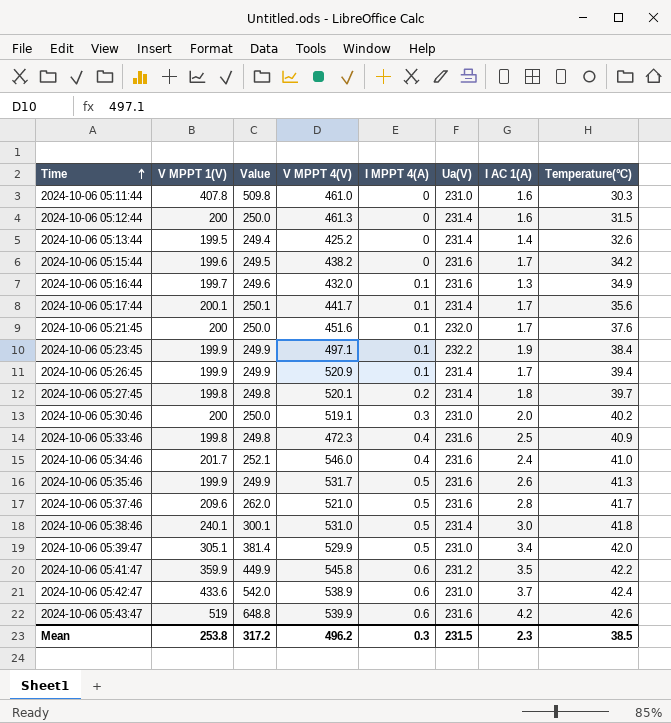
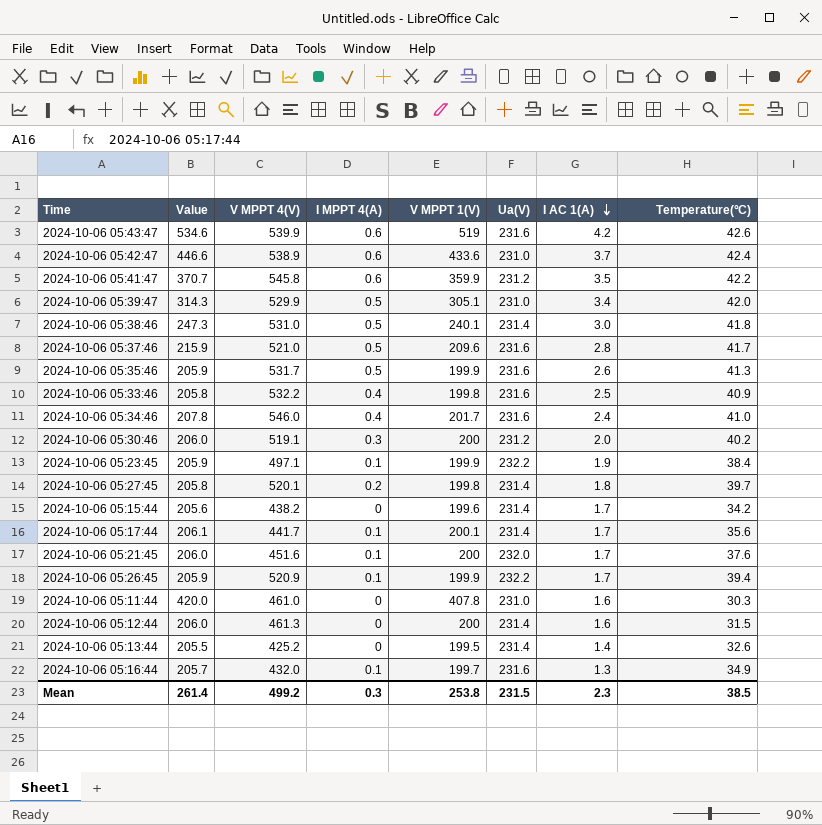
row order: Time ascending -> I AC 1(A) descending
column Value | formula: [V MPPT 1(V)] * 1.25 -> [V MPPT 1(V)] * 1.03
column V MPPT 1(V) | position: 2 -> 5
2024-10-06 05:33:46 | V MPPT 4(V): 472.3 -> 532.2
2024-10-06 05:30:46 | Ua(V): 231.0 -> 231.2
2024-10-06 05:15:44 | Ua(V): 231.6 -> 231.4
2024-10-06 05:26:45 | Ua(V): 231.4 -> 232.2
Mean | Value: 317.2 -> 261.4
Mean | V MPPT 4(V): 496.2 -> 499.2

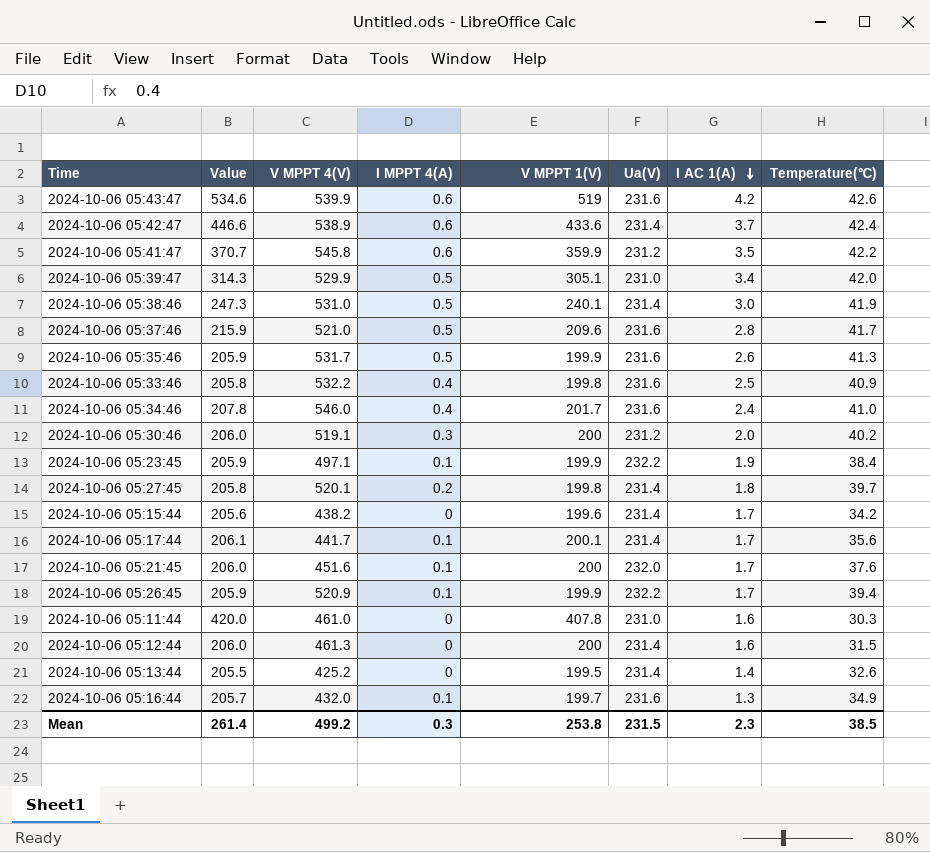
2024-10-06 05:42:47 | Ua(V): 231.0 -> 231.4
2024-10-06 05:38:46 | Temperature(℃): 41.8 -> 41.9

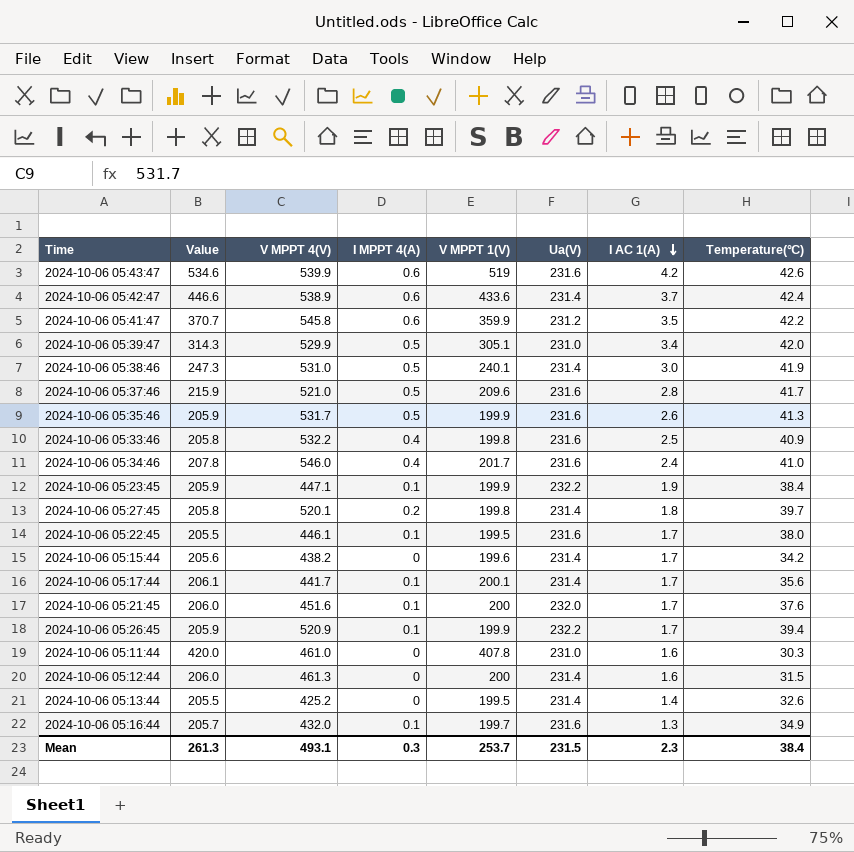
row 2024-10-06 05:30:46: 206.0 | 519.1 | 0.3 | 200 | 231.2 | 2.0 | 40.2 -> none
2024-10-06 05:23:45 | V MPPT 4(V): 497.1 -> 447.1
row 2024-10-06 05:22:45: none -> 205.5 | 446.1 | 0.1 | 199.5 | 231.6 | 1.7 | 38.0
Mean | Value: 261.4 -> 261.3
Mean | V MPPT 4(V): 499.2 -> 493.1
Mean | V MPPT 1(V): 253.8 -> 253.7
Mean | Temperature(℃): 38.5 -> 38.4

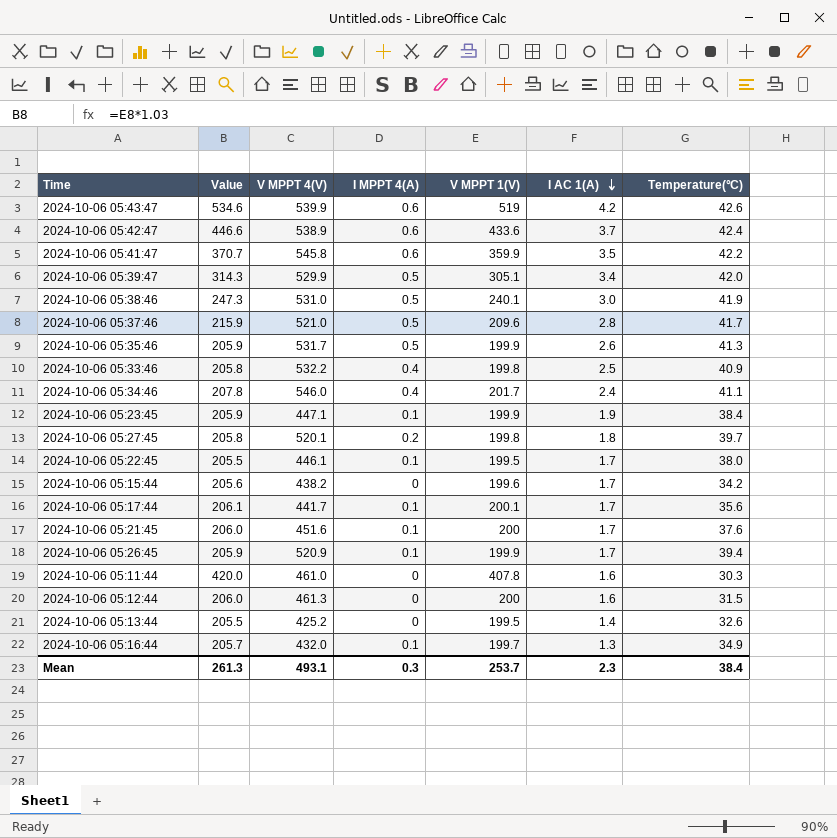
column Ua(V) | position: 6 -> none
2024-10-06 05:34:46 | Temperature(℃): 41.0 -> 41.1

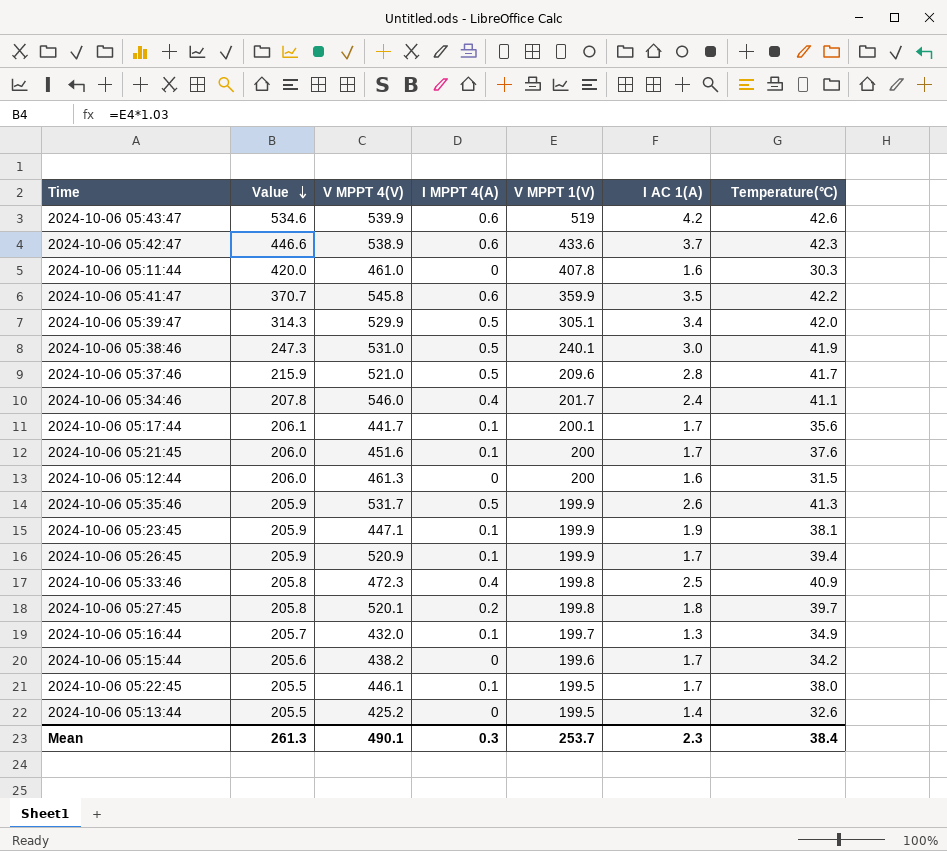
row order: I AC 1(A) descending -> Value descending
2024-10-06 05:42:47 | Temperature(℃): 42.4 -> 42.3
2024-10-06 05:23:45 | Temperature(℃): 38.4 -> 38.1
2024-10-06 05:33:46 | V MPPT 4(V): 532.2 -> 472.3
Mean | V MPPT 4(V): 493.1 -> 490.1

